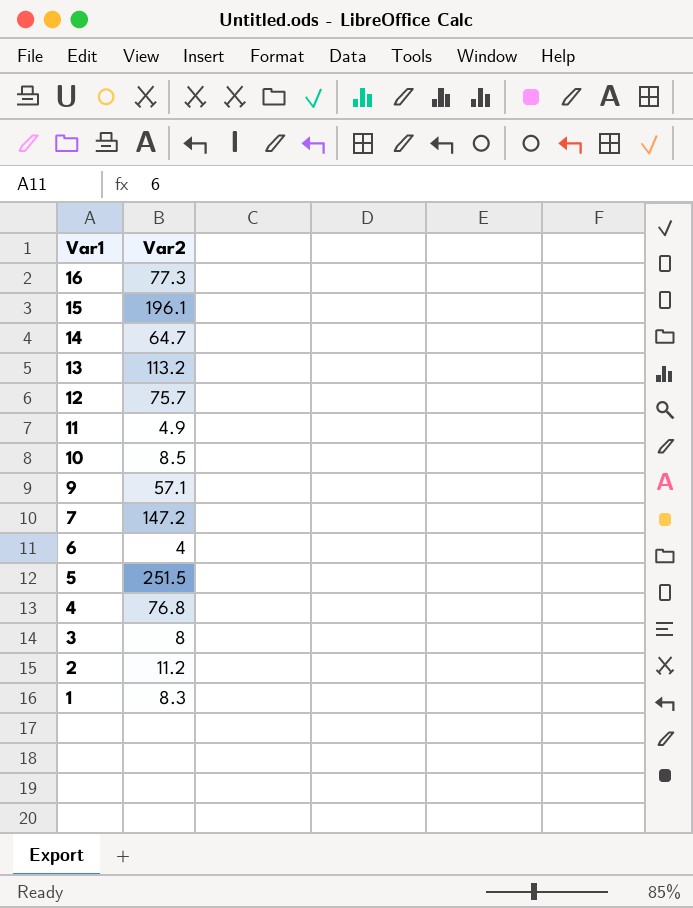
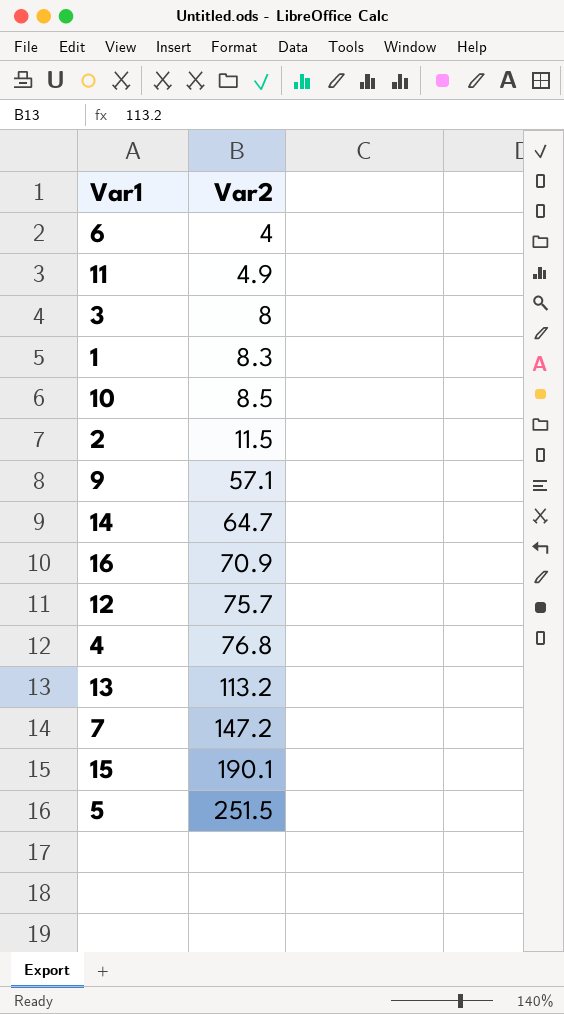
row order: Var1 descending -> Var2 ascending
2 | Var2: 11.2 -> 11.5
16 | Var2: 77.3 -> 70.9
15 | Var2: 196.1 -> 190.1

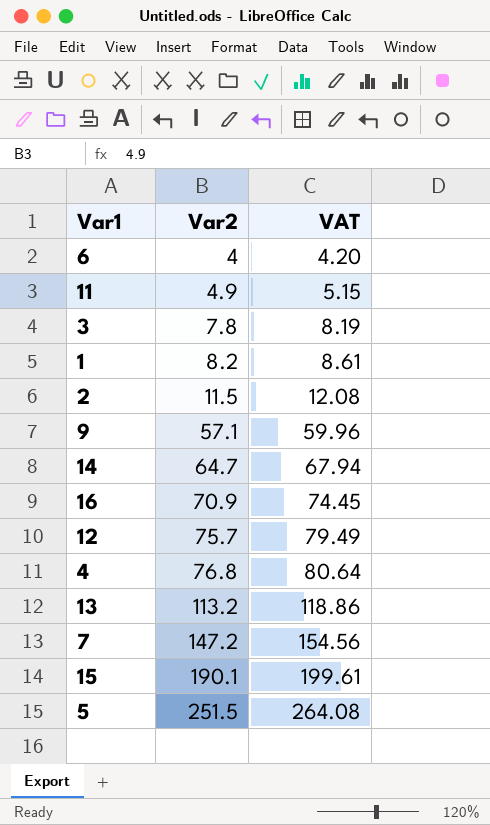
column VAT | formula: none -> [Var2] * 1.05
row 10: 8.5 -> none
3 | Var2: 8 -> 7.8
1 | Var2: 8.3 -> 8.2

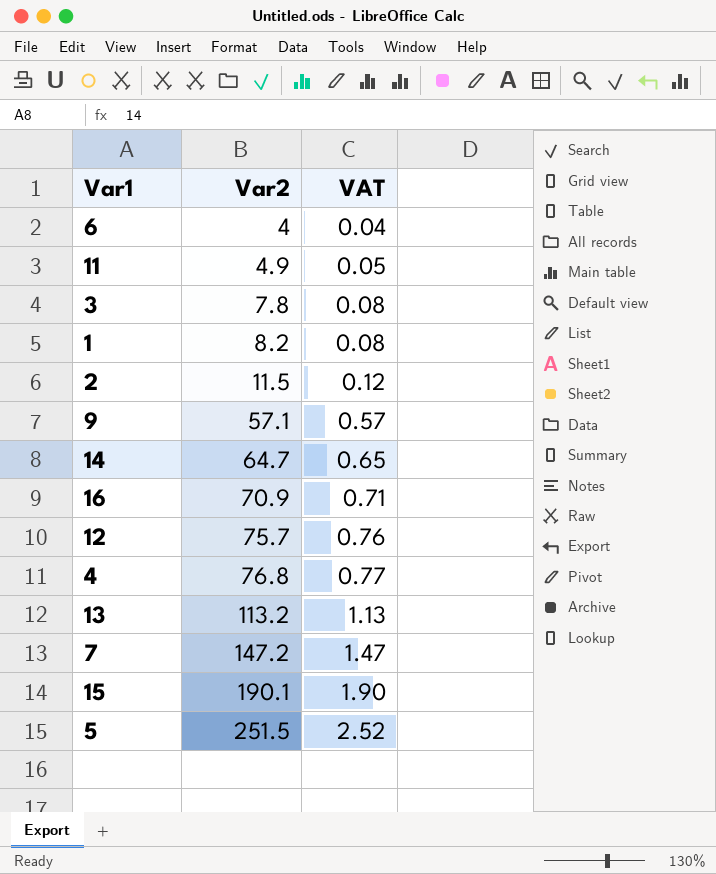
column VAT | formula: [Var2] * 1.05 -> [Var2] * 0.01

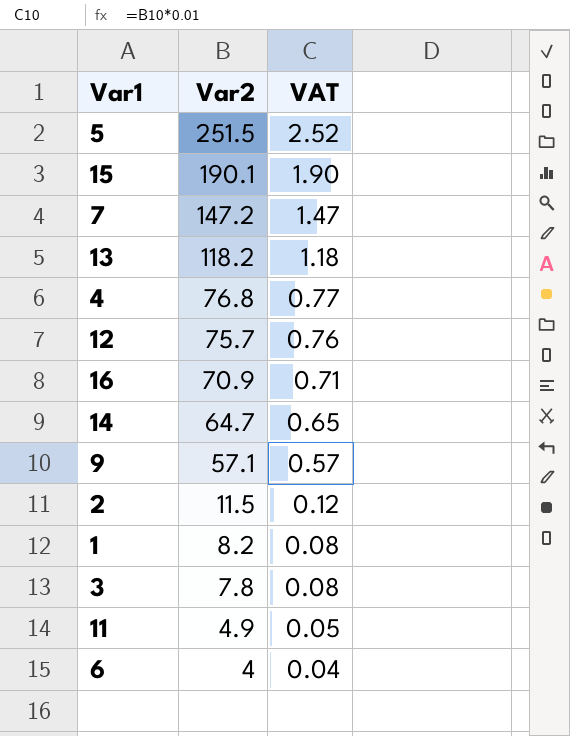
row order: Var2 ascending -> Var2 descending
13 | Var2: 113.2 -> 118.2
13 | VAT: 1.13 -> 1.18

